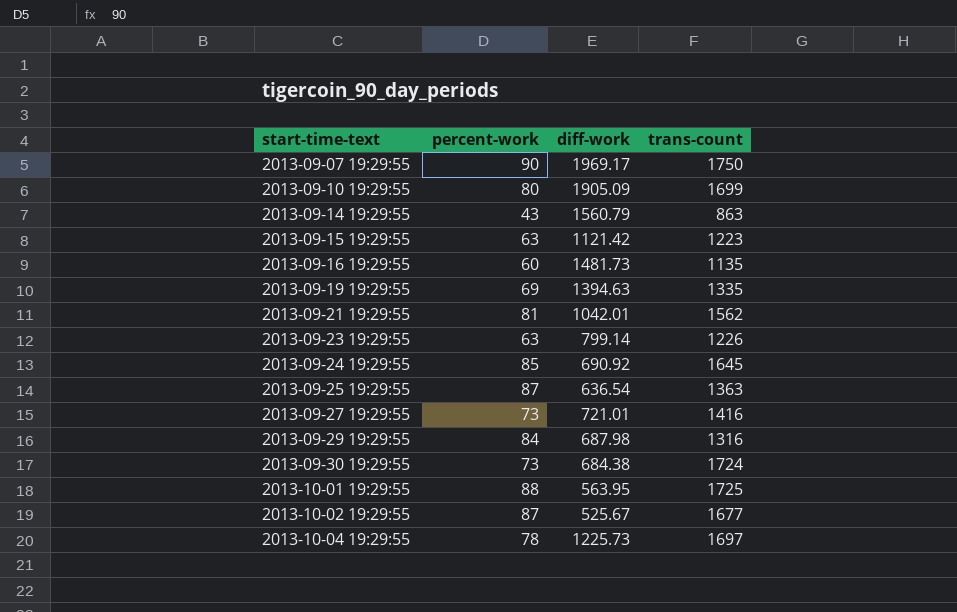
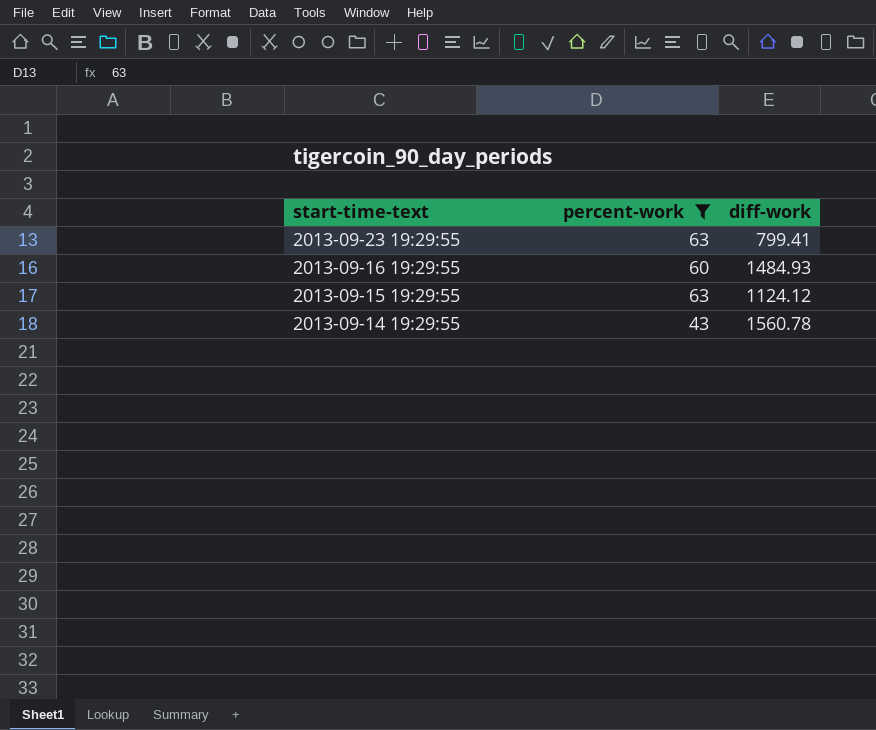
filter: none -> percent-work <= 63
row order: start-time-text ascending -> start-time-text descending
column trans-count | position: 4 -> none
2013-09-23 19:29:55 | diff-work: 799.14 -> 799.41
2013-09-16 19:29:55 | diff-work: 1481.73 -> 1484.93
2013-09-15 19:29:55 | diff-work: 1121.42 -> 1124.12
2013-09-14 19:29:55 | diff-work: 1560.79 -> 1560.78

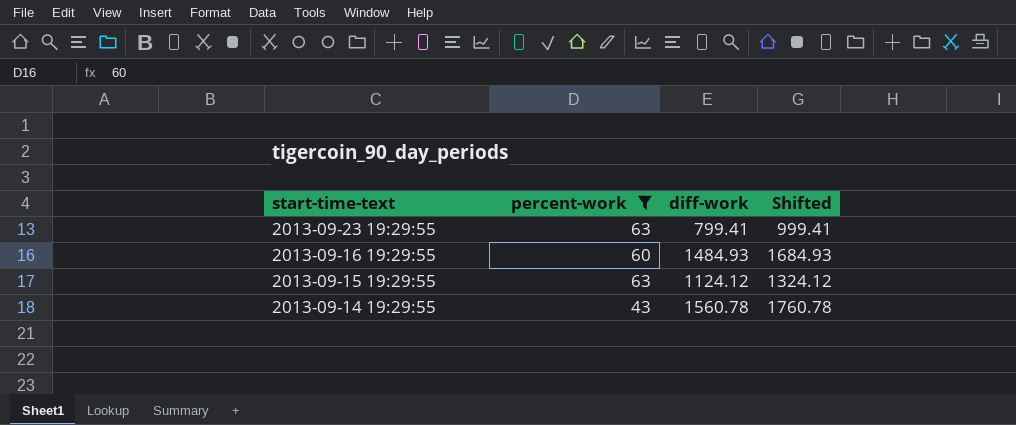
column Shifted | formula: none -> [diff-work] + 200

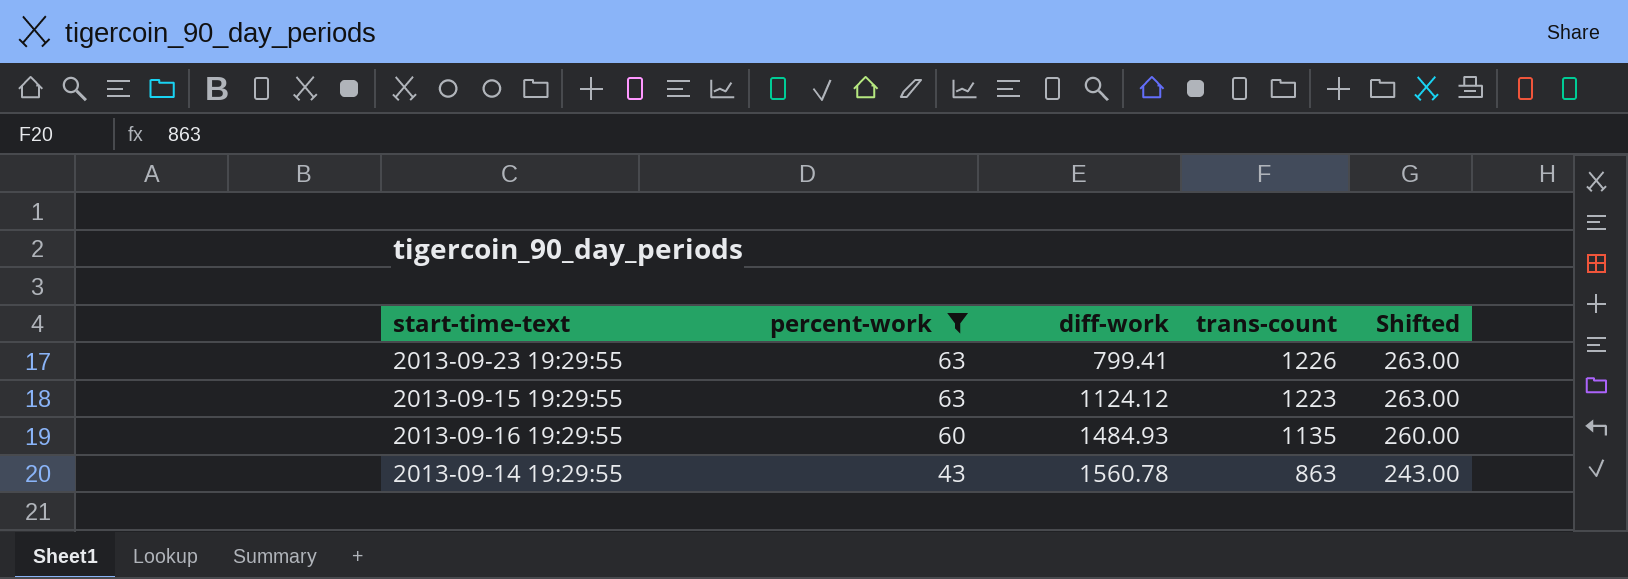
row order: start-time-text descending -> percent-work descending
column trans-count | position: none -> 4
column Shifted | formula: [diff-work] + 200 -> [percent-work] + 200

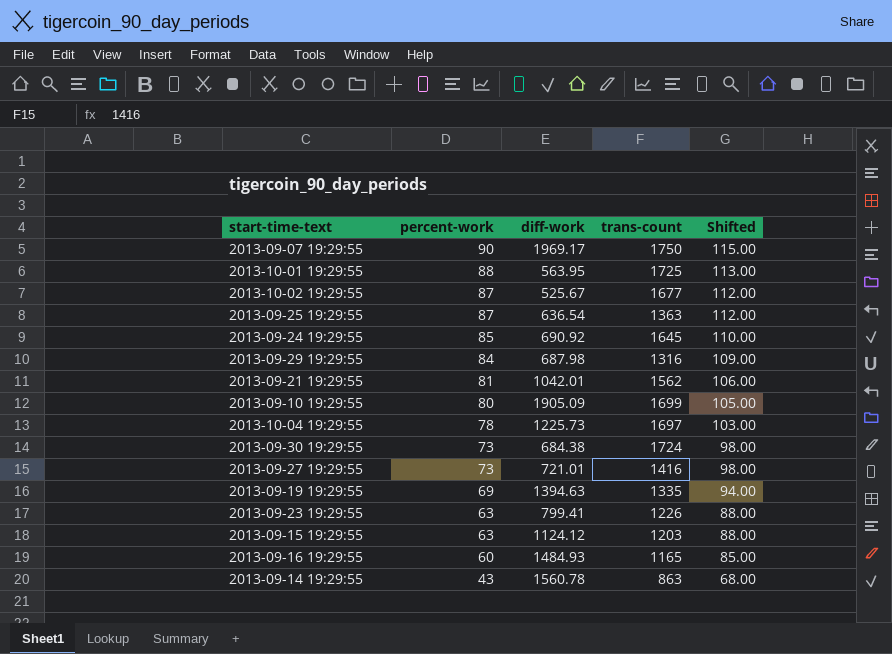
filter: percent-work <= 63 -> none
column Shifted | formula: [percent-work] + 200 -> [percent-work] + 25
2013-09-15 19:29:55 | trans-count: 1223 -> 1203
2013-09-16 19:29:55 | trans-count: 1135 -> 1165

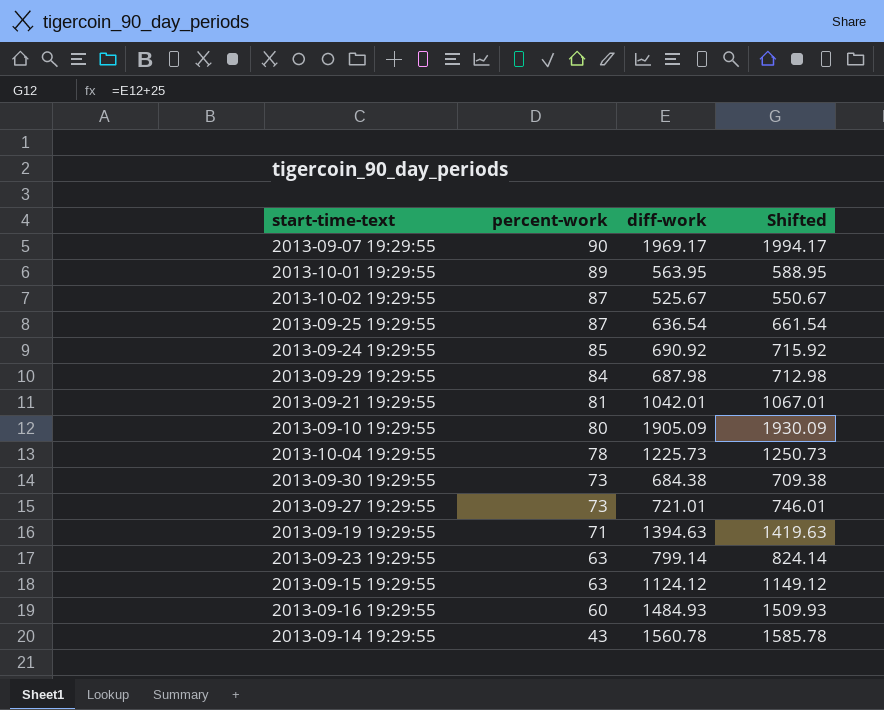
column trans-count | position: 4 -> none
column Shifted | formula: [percent-work] + 25 -> [diff-work] + 25
2013-10-01 19:29:55 | percent-work: 88 -> 89
2013-09-19 19:29:55 | percent-work: 69 -> 71
2013-09-23 19:29:55 | diff-work: 799.41 -> 799.14

